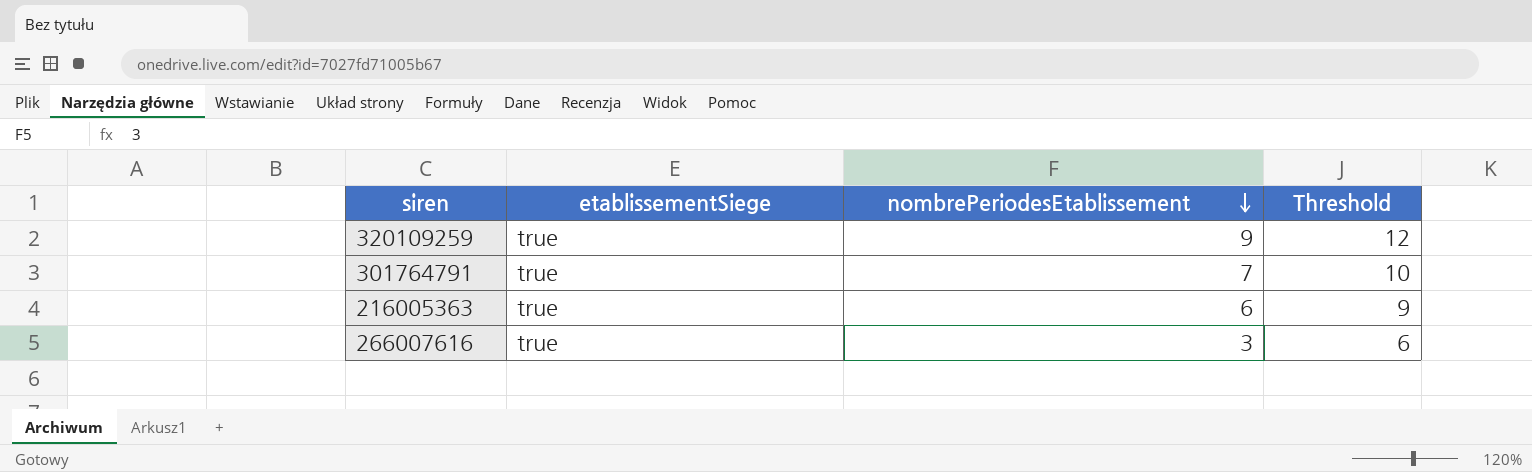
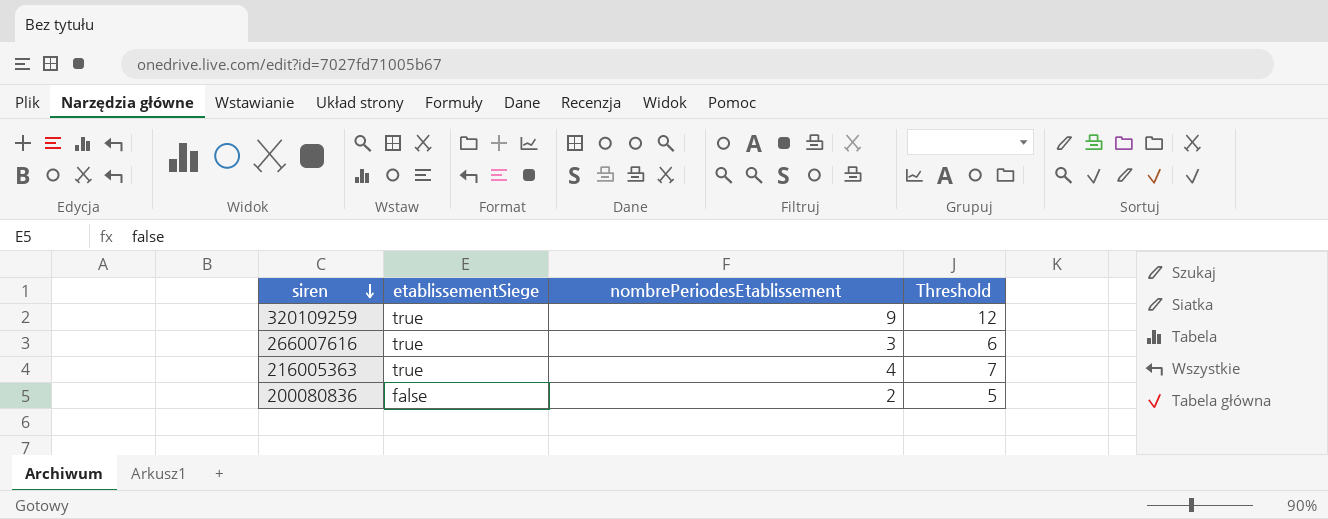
row order: nombrePeriodesEtablissement descending -> siren descending
row 301764791: true | 7 | 10 -> none
216005363 | nombrePeriodesEtablissement: 6 -> 4
216005363 | Threshold: 9 -> 7
row 200080836: none -> false | 2 | 5

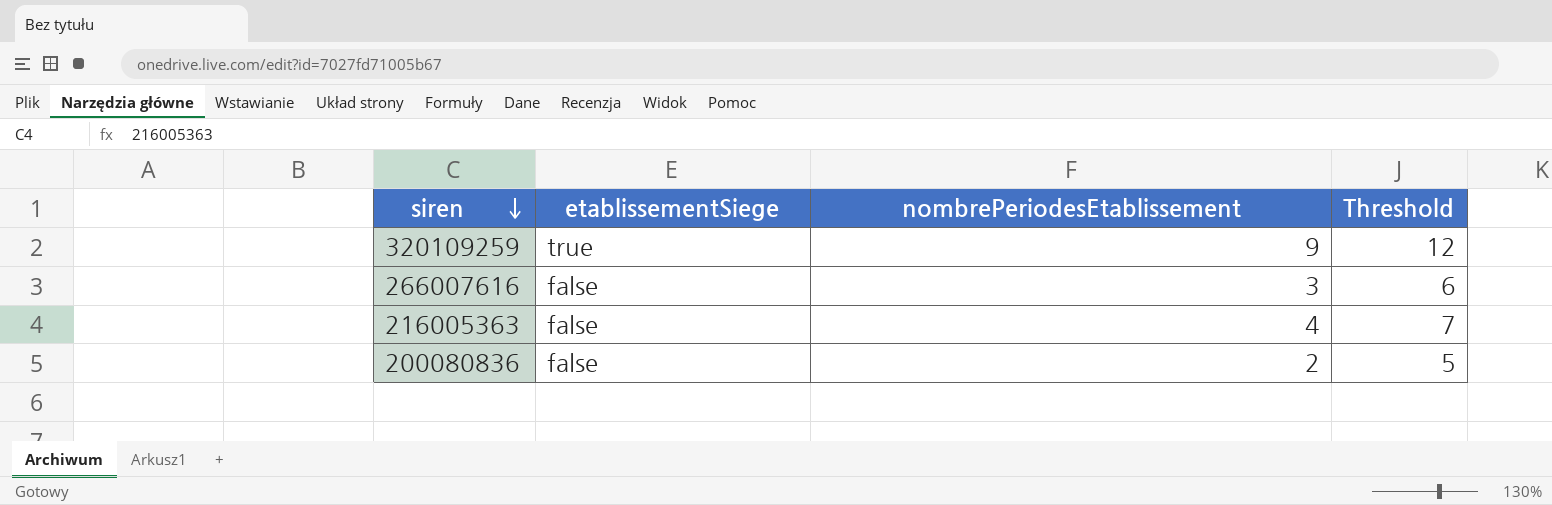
266007616 | etablissementSiege: true -> false
216005363 | etablissementSiege: true -> false

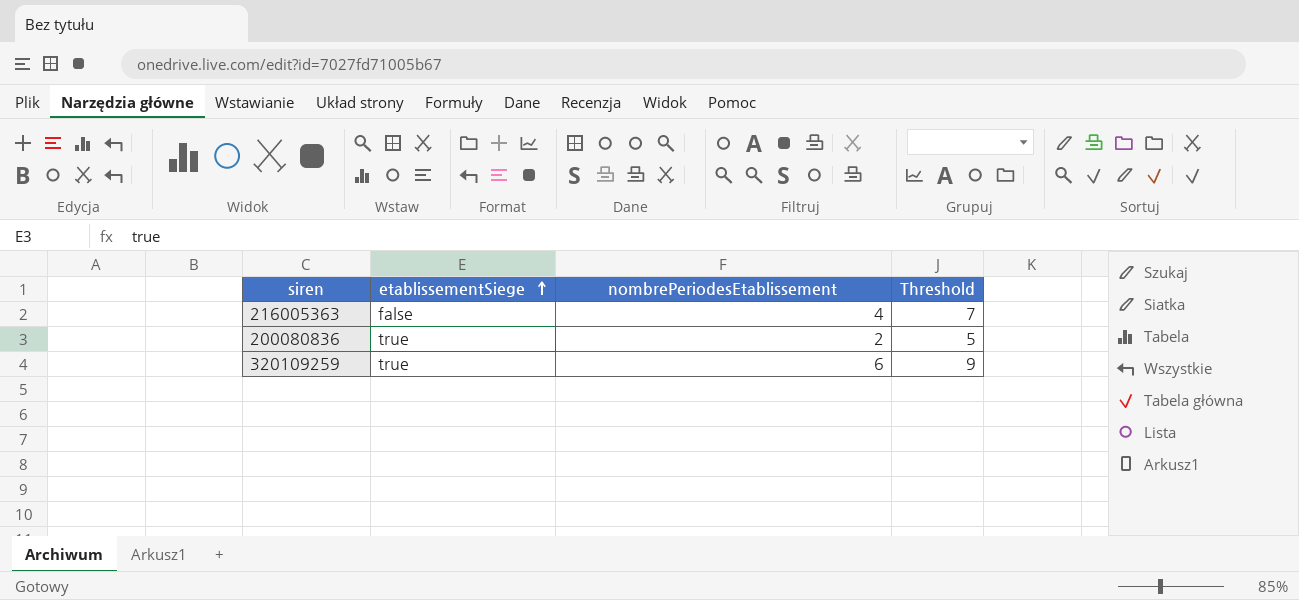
row order: siren descending -> etablissementSiege ascending
row 266007616: false | 3 | 6 -> none
200080836 | etablissementSiege: false -> true
320109259 | nombrePeriodesEtablissement: 9 -> 6
320109259 | Threshold: 12 -> 9

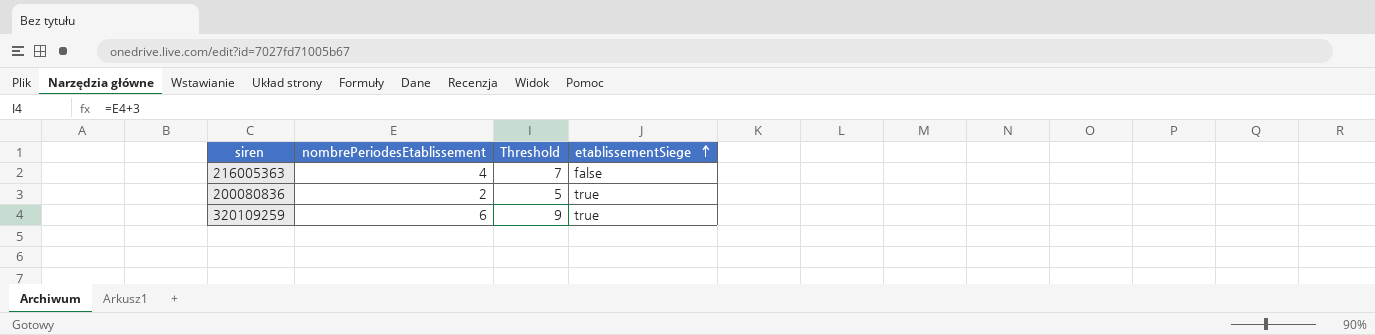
column etablissementSiege | position: 2 -> 4

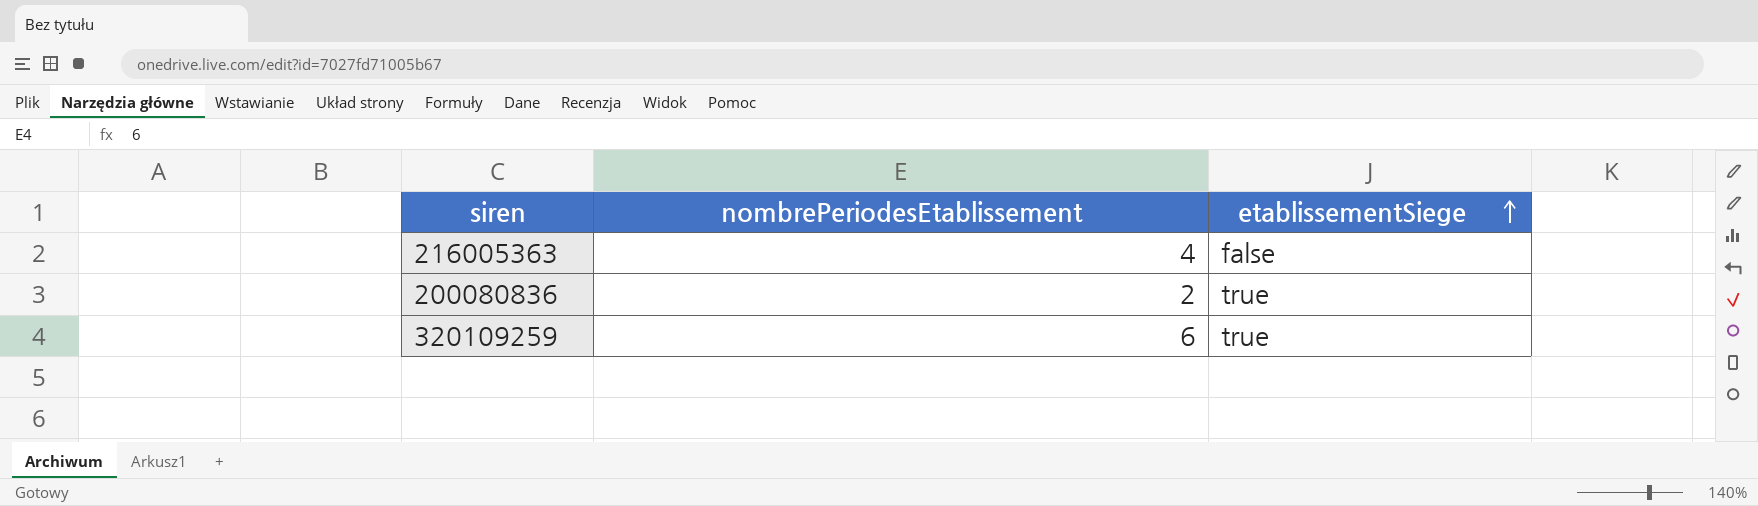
column Threshold | formula: [nombrePeriodesEtablissement] + 3 -> none

